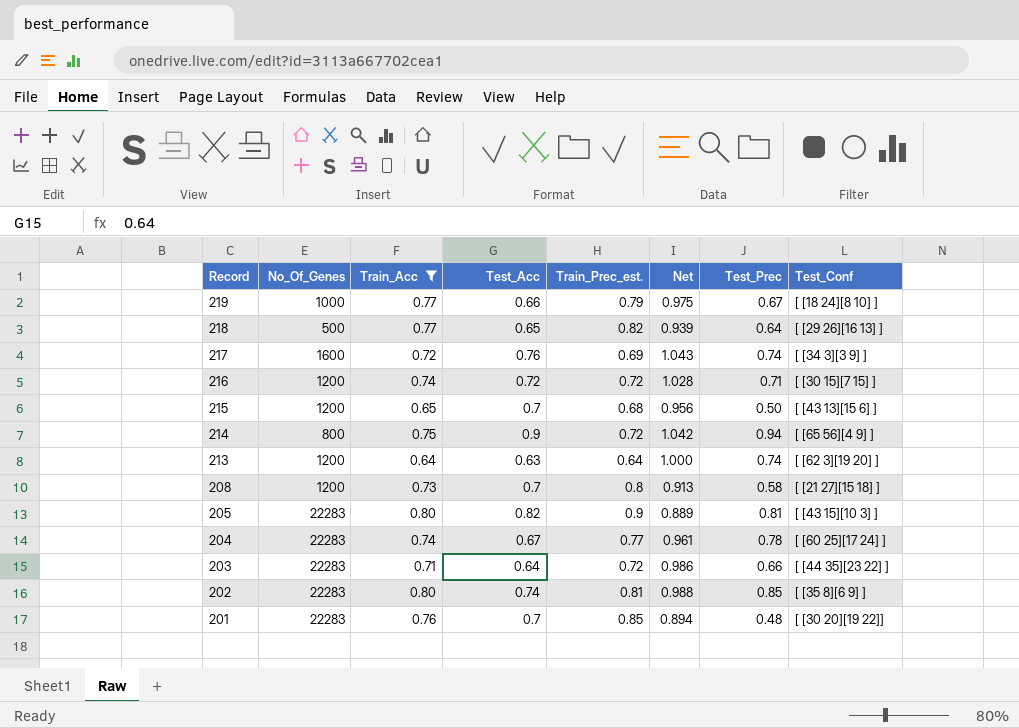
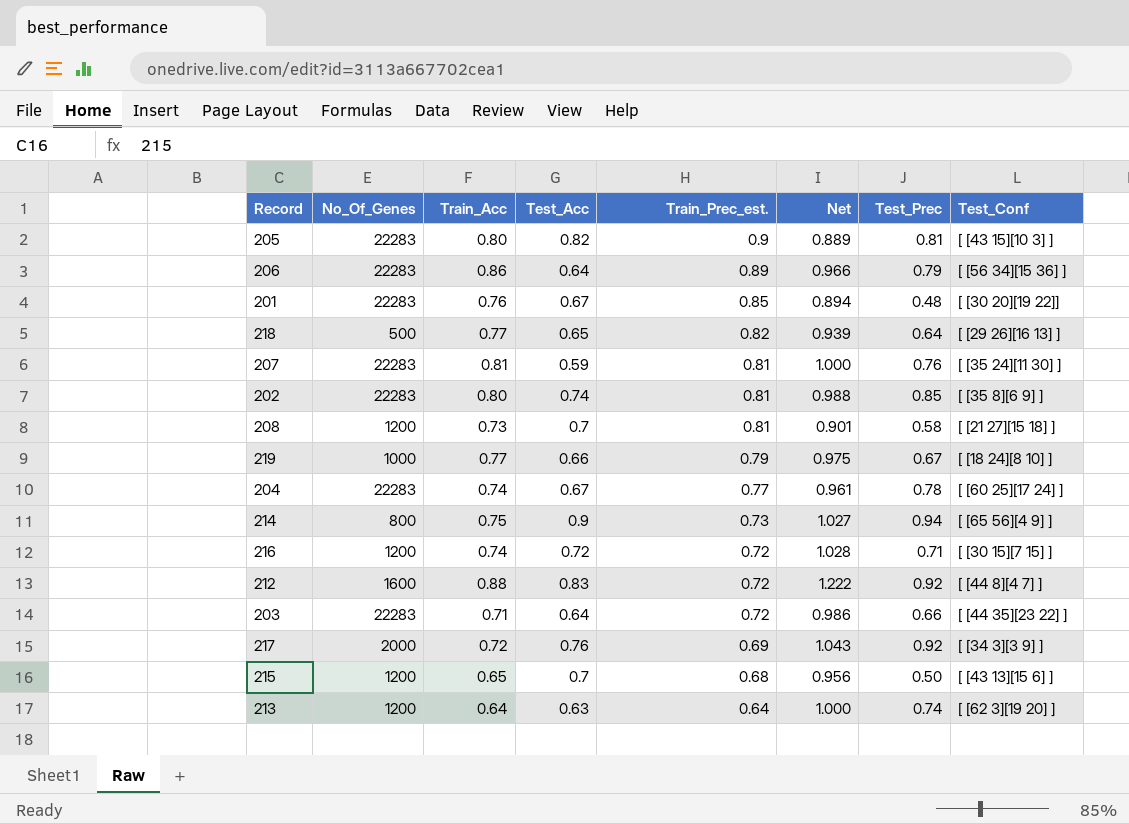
filter: Train_Acc <= 0.80 -> none
row order: Record descending -> Train_Prec_est. descending
201 | Test_Acc: 0.7 -> 0.67
208 | Train_Prec_est.: 0.8 -> 0.81
208 | Net: 0.913 -> 0.901
214 | Train_Prec_est.: 0.72 -> 0.73
214 | Net: 1.042 -> 1.027
217 | No_Of_Genes: 1600 -> 2000
217 | Test_Prec: 0.74 -> 0.92

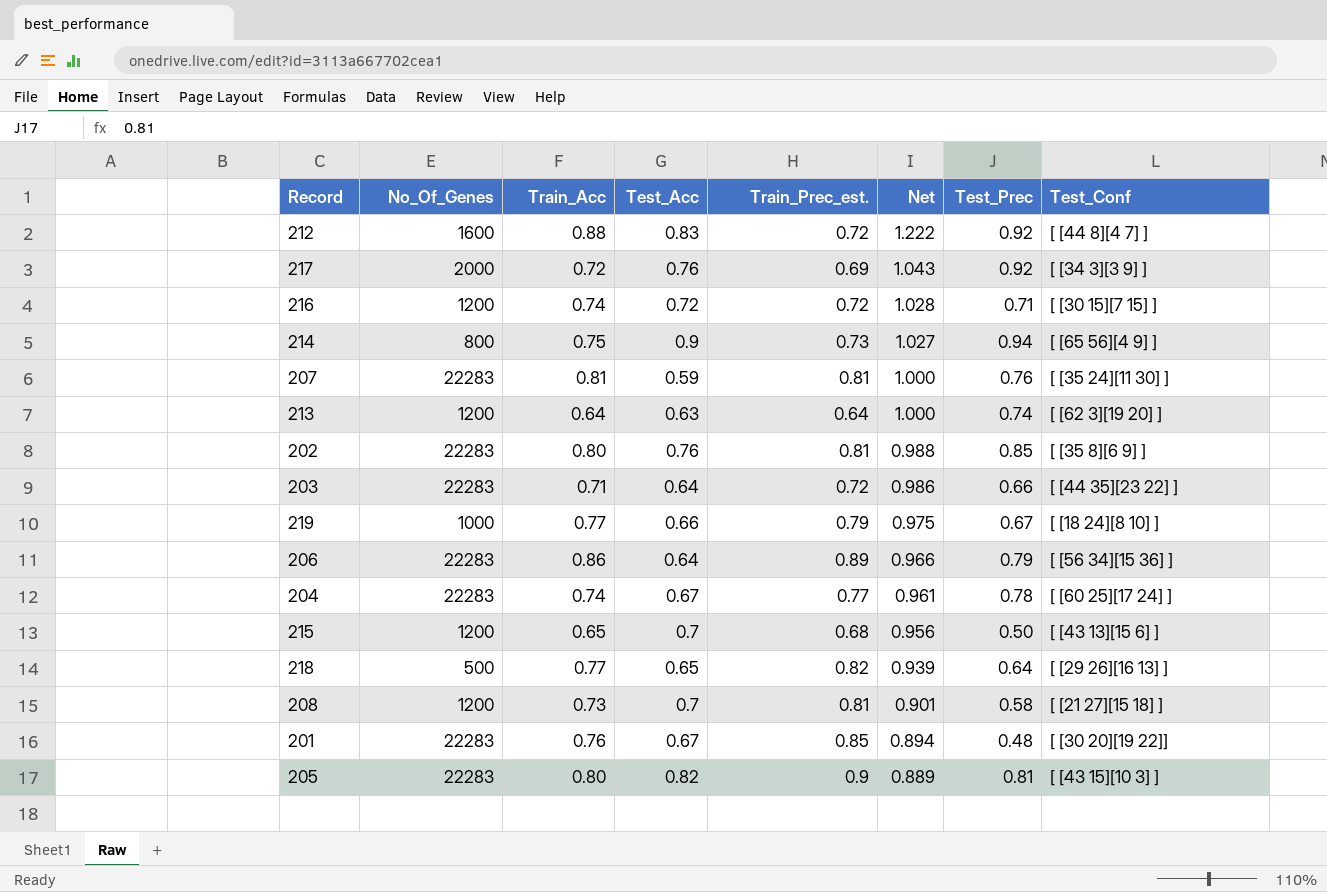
row order: Train_Prec_est. descending -> Net descending
202 | Test_Acc: 0.74 -> 0.76

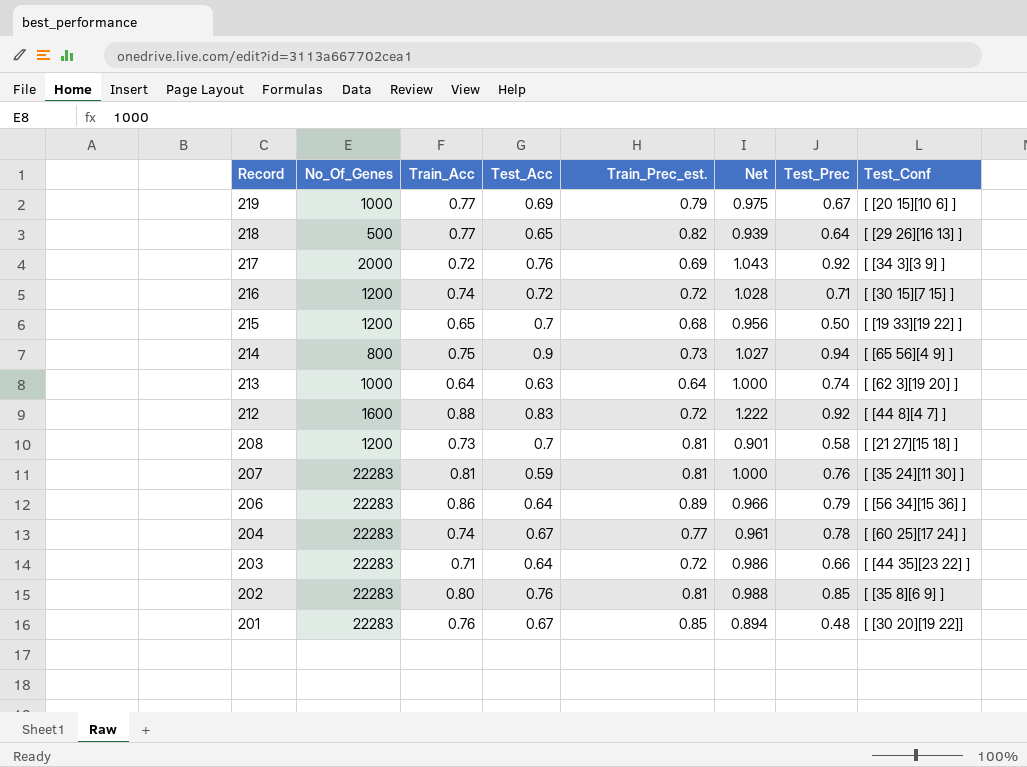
row order: Net descending -> Record descending
row 205: 22283 | 0.80 | 0.82 | 0.9 | 0.889 | 0.81 | [ [43 15][10 3] ] -> none
219 | Test_Acc: 0.66 -> 0.69
219 | Test_Conf: [ [18 24][8 10] ] -> [ [20 15][10 6] ]
215 | Test_Conf: [ [43 13][15 6] ] -> [ [19 33][19 22] ]
213 | No_Of_Genes: 1200 -> 1000

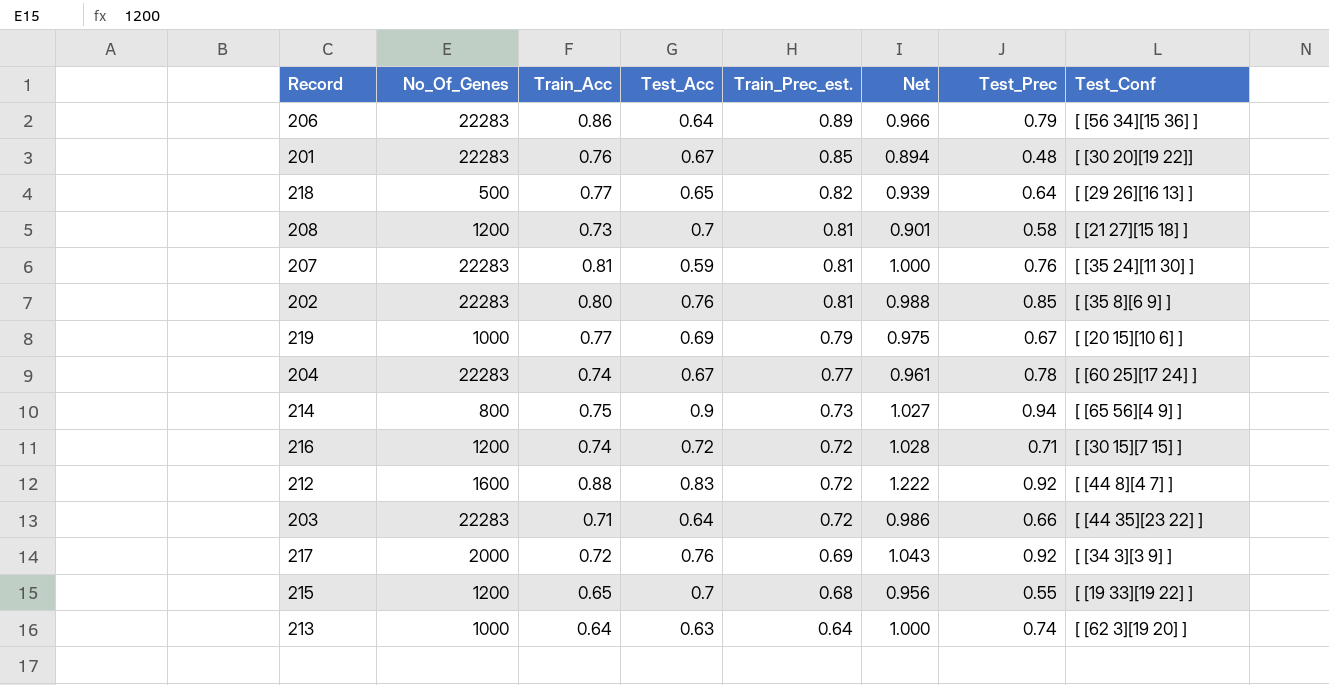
row order: Record descending -> Train_Prec_est. descending
215 | Test_Prec: 0.50 -> 0.55

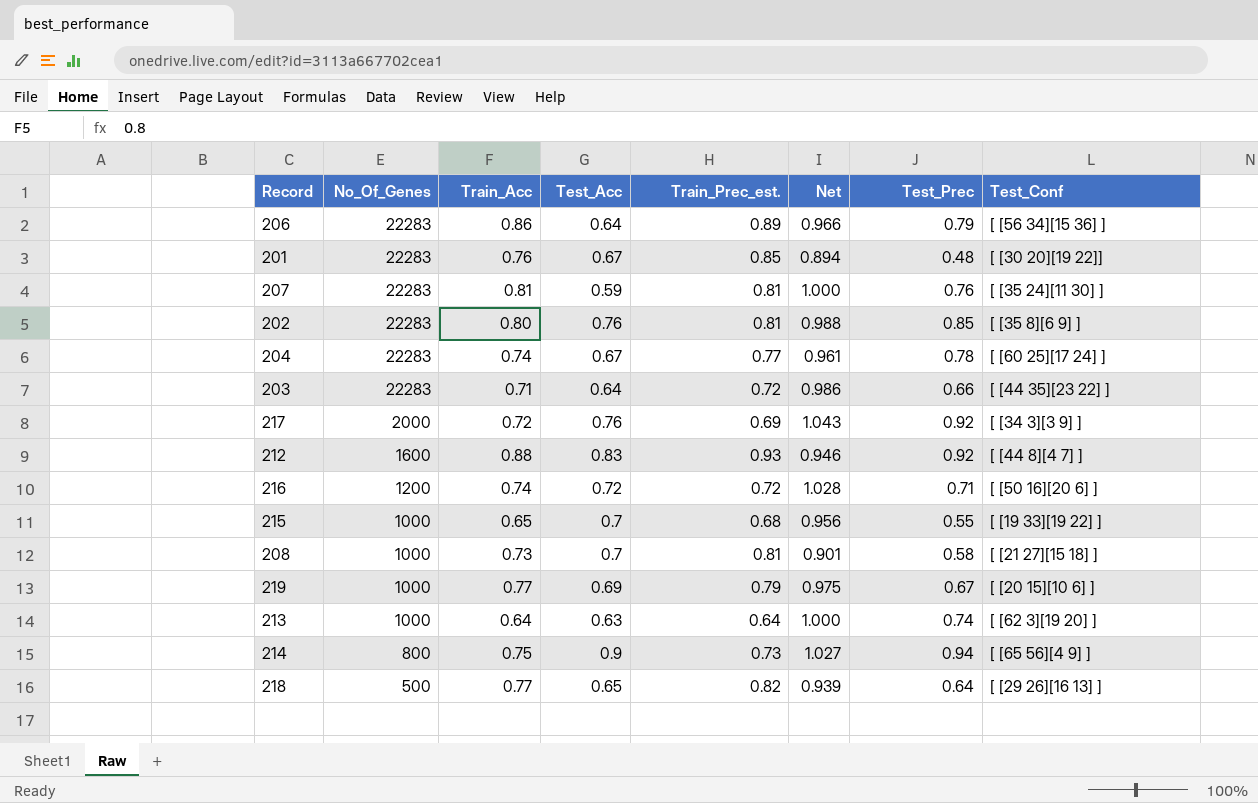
row order: Train_Prec_est. descending -> No_Of_Genes descending
212 | Train_Prec_est.: 0.72 -> 0.93
212 | Net: 1.222 -> 0.946
216 | Test_Conf: [ [30 15][7 15] ] -> [ [50 16][20 6] ]
215 | No_Of_Genes: 1200 -> 1000
208 | No_Of_Genes: 1200 -> 1000

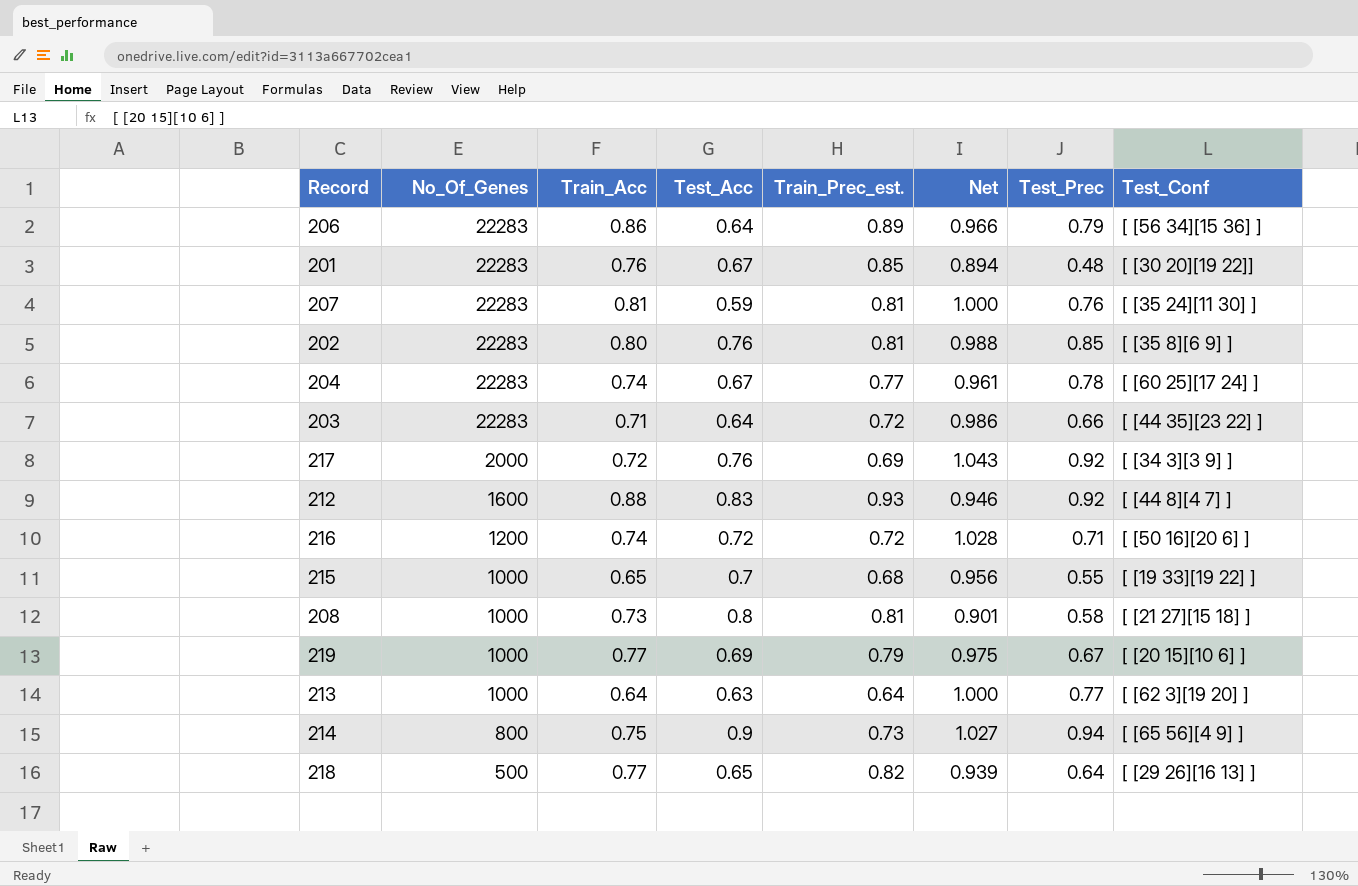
208 | Test_Acc: 0.7 -> 0.8
213 | Test_Prec: 0.74 -> 0.77

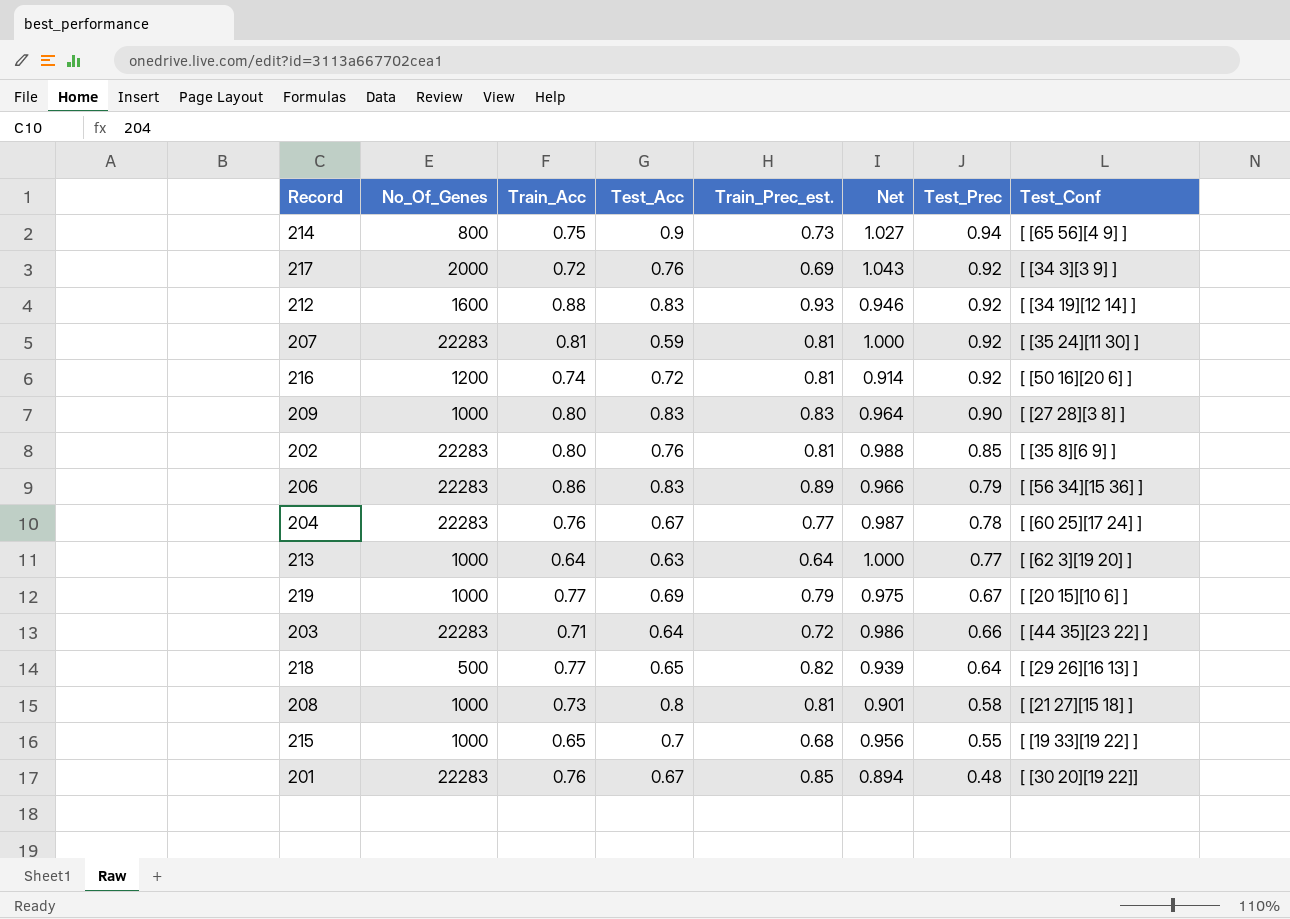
row order: No_Of_Genes descending -> Test_Prec descending
212 | Test_Conf: [ [44 8][4 7] ] -> [ [34 19][12 14] ]
207 | Test_Prec: 0.76 -> 0.92
216 | Train_Prec_est.: 0.72 -> 0.81
216 | Net: 1.028 -> 0.914
216 | Test_Prec: 0.71 -> 0.92
row 209: none -> 1000 | 0.80 | 0.83 | 0.83 | 0.964 | 0.90 | [ [27 28][3 8] ]
206 | Test_Acc: 0.64 -> 0.83
204 | Train_Acc: 0.74 -> 0.76
204 | Net: 0.961 -> 0.987

